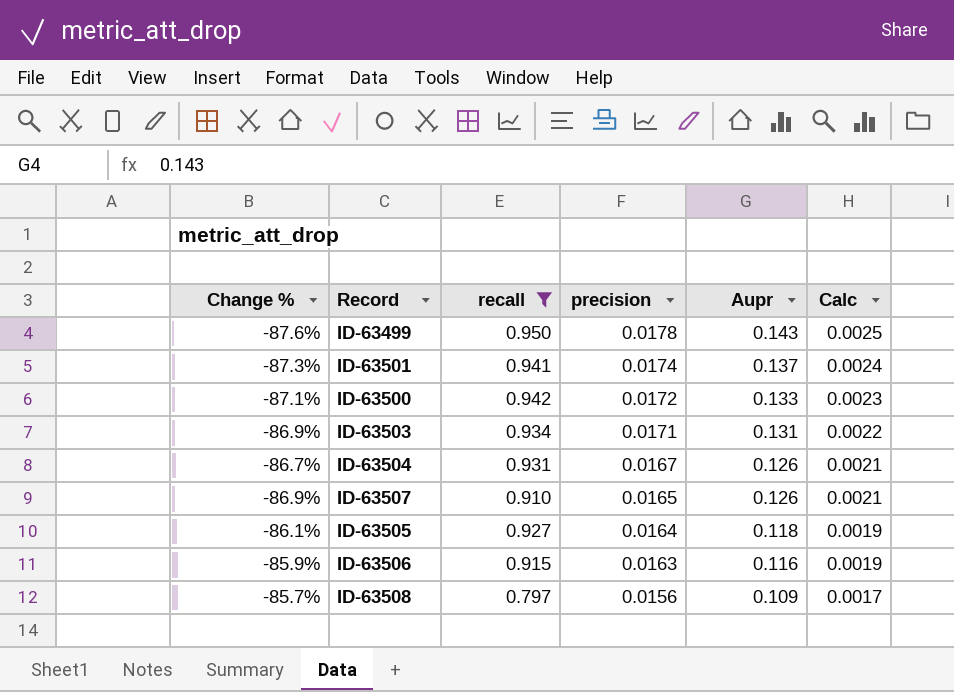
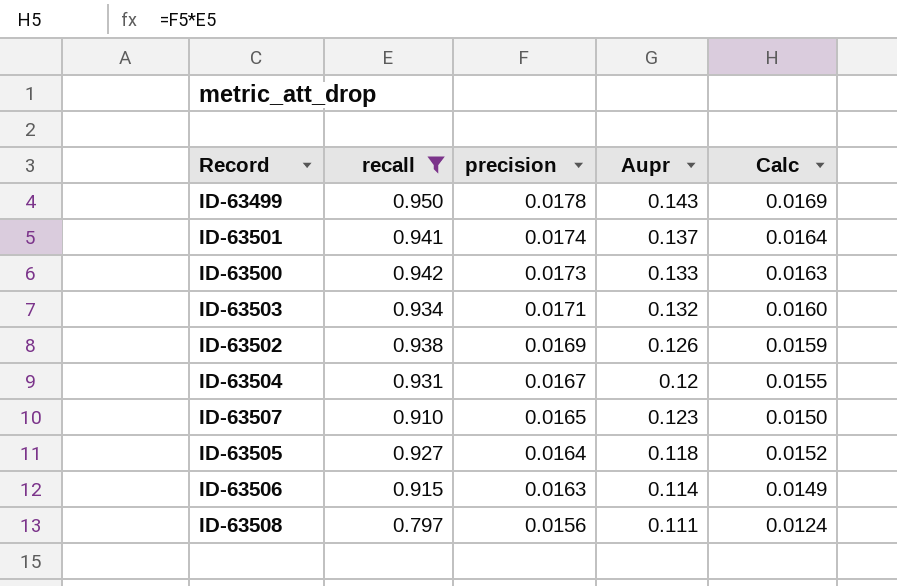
column Change % | formula: ([precision] - [Aupr]) / [Aupr] -> none
column Calc | formula: [precision] * [Aupr] -> [recall] * [precision]
ID-63500 | precision: 0.0172 -> 0.0173
ID-63503 | Aupr: 0.131 -> 0.132
row ID-63502: none -> 0.938 | 0.0169 | 0.126 | 0.0159
ID-63504 | Aupr: 0.126 -> 0.12
ID-63507 | Aupr: 0.126 -> 0.123
ID-63506 | Aupr: 0.116 -> 0.114
ID-63508 | Aupr: 0.109 -> 0.111

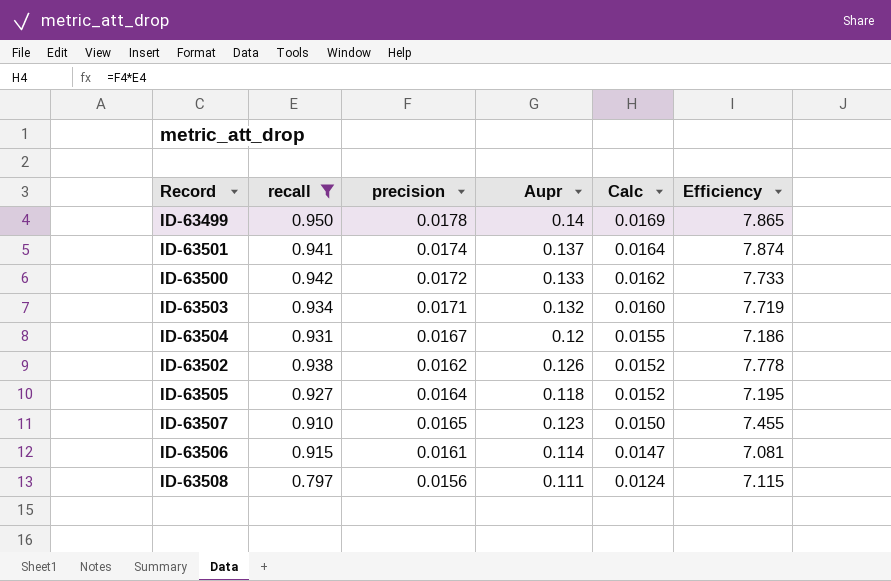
row order: precision descending -> Calc descending
column Efficiency | formula: none -> [Aupr] / [precision]
ID-63499 | Aupr: 0.143 -> 0.14
ID-63500 | precision: 0.0173 -> 0.0172
ID-63500 | Calc: 0.0163 -> 0.0162
ID-63502 | precision: 0.0169 -> 0.0162
ID-63502 | Calc: 0.0159 -> 0.0152
ID-63506 | precision: 0.0163 -> 0.0161
ID-63506 | Calc: 0.0149 -> 0.0147

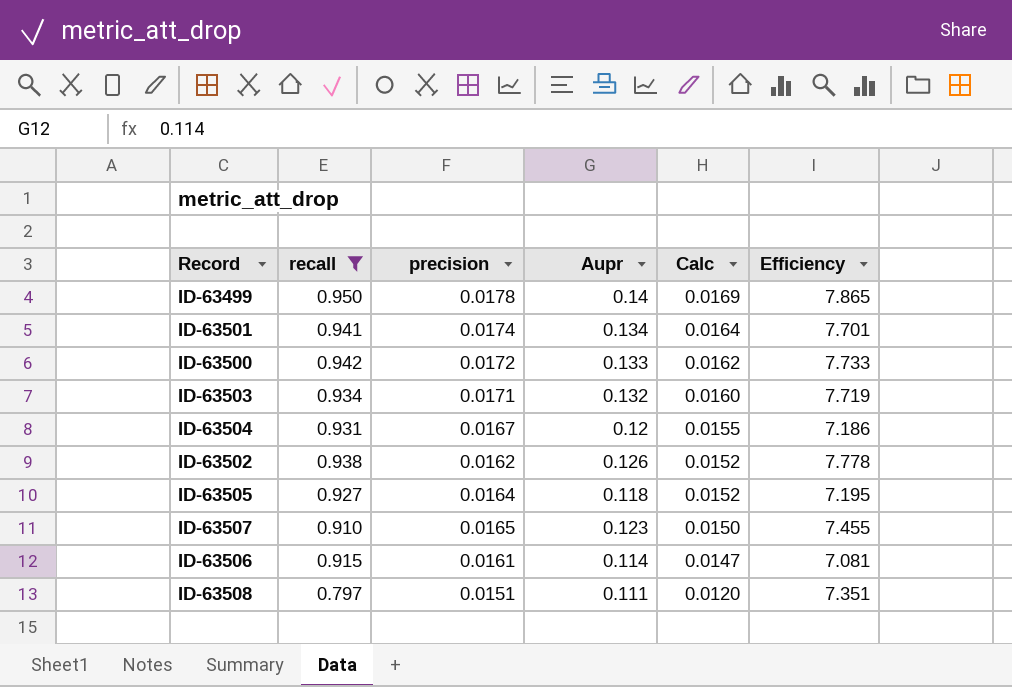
ID-63501 | Aupr: 0.137 -> 0.134
ID-63501 | Efficiency: 7.874 -> 7.701
ID-63508 | precision: 0.0156 -> 0.0151
ID-63508 | Calc: 0.0124 -> 0.0120
ID-63508 | Efficiency: 7.115 -> 7.351

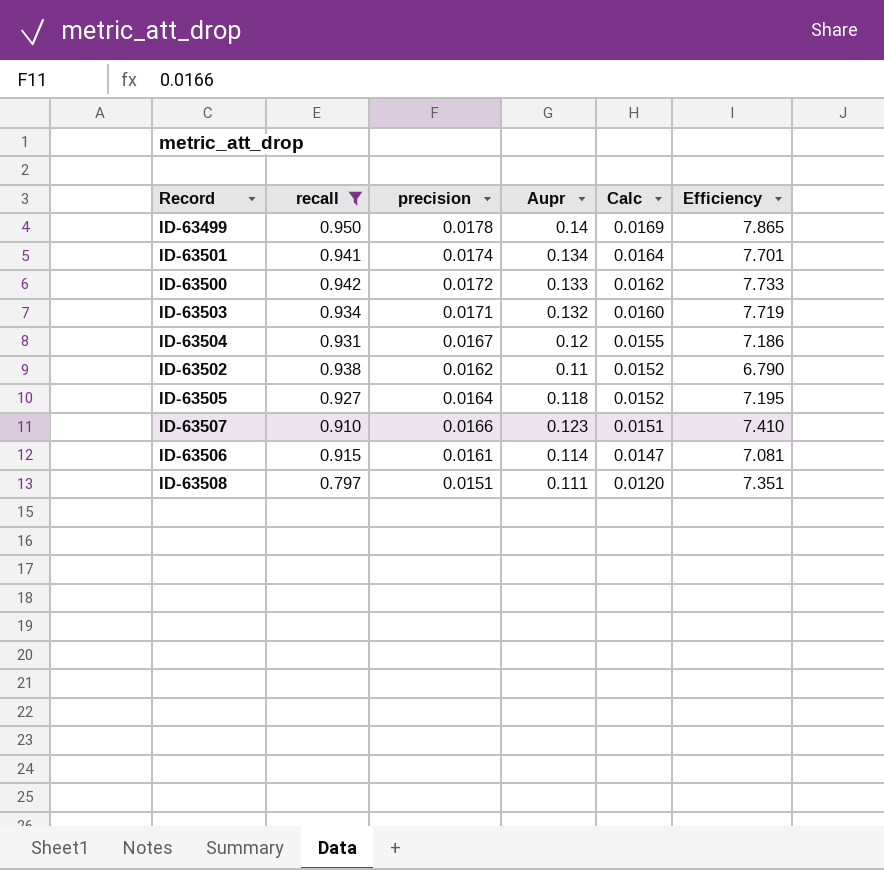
ID-63502 | Aupr: 0.126 -> 0.11
ID-63502 | Efficiency: 7.778 -> 6.790
ID-63507 | precision: 0.0165 -> 0.0166
ID-63507 | Calc: 0.0150 -> 0.0151
ID-63507 | Efficiency: 7.455 -> 7.410

